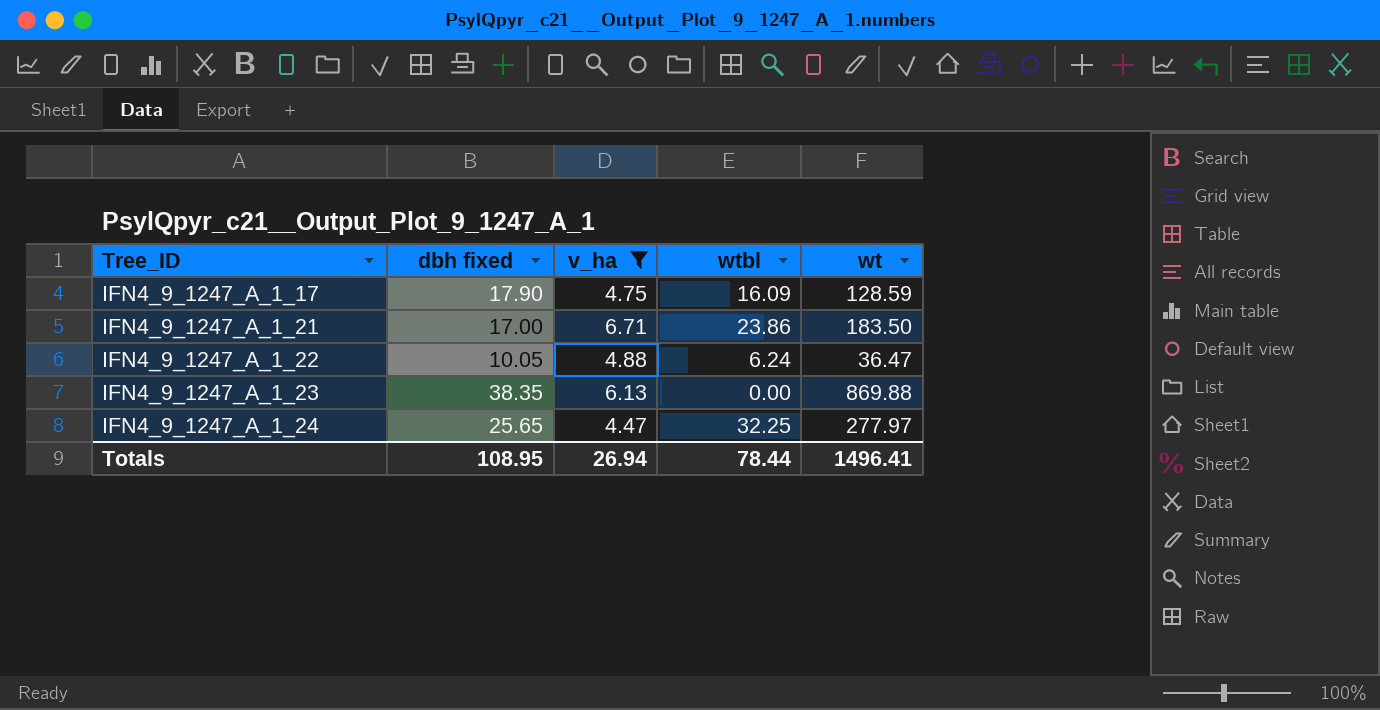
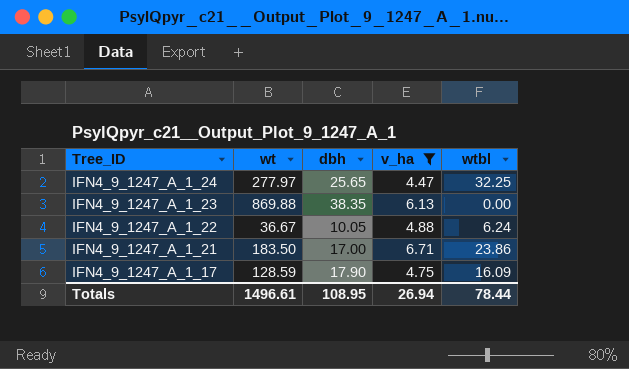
row order: Tree_ID ascending -> Tree_ID descending
column wt | position: 5 -> 2
column name: dbh fixed -> dbh
IFN4_9_1247_A_1_22 | wt: 36.47 -> 36.67
Totals | wt: 1496.41 -> 1496.61

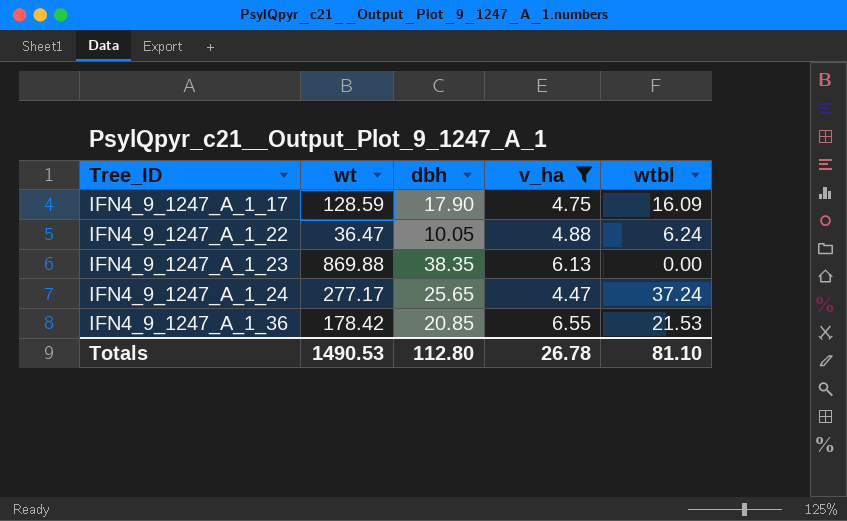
row order: Tree_ID descending -> Tree_ID ascending
row IFN4_9_1247_A_1_21: 183.50 | 17.00 | 6.71 | 23.86 -> none
IFN4_9_1247_A_1_22 | wt: 36.67 -> 36.47
IFN4_9_1247_A_1_24 | wt: 277.97 -> 277.17
IFN4_9_1247_A_1_24 | wtbl: 32.25 -> 37.24
row IFN4_9_1247_A_1_36: none -> 178.42 | 20.85 | 6.55 | 21.53
Totals | wt: 1496.61 -> 1490.53
Totals | dbh: 108.95 -> 112.80
Totals | v_ha: 26.94 -> 26.78
Totals | wtbl: 78.44 -> 81.10

